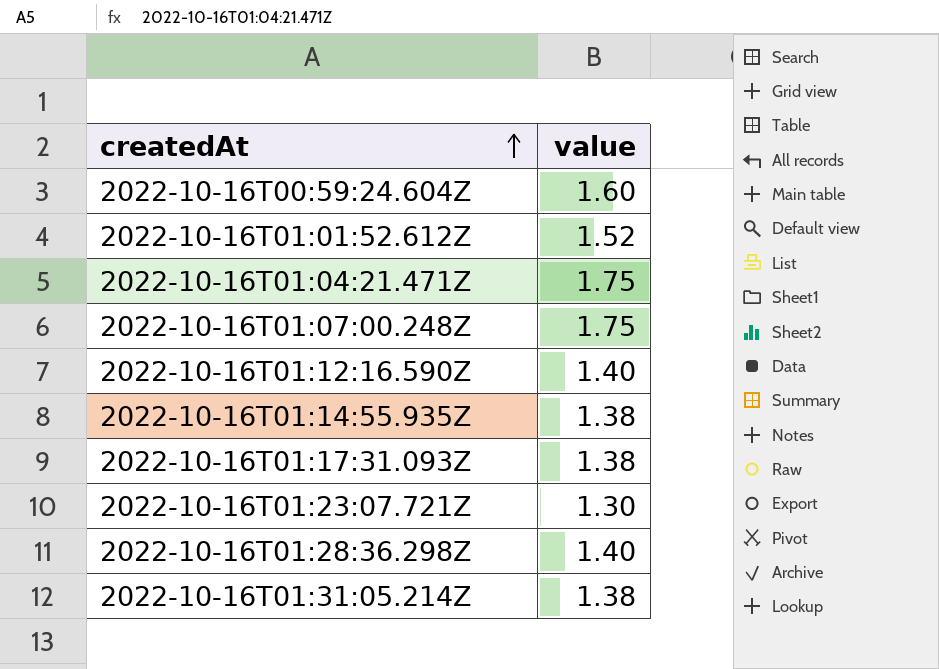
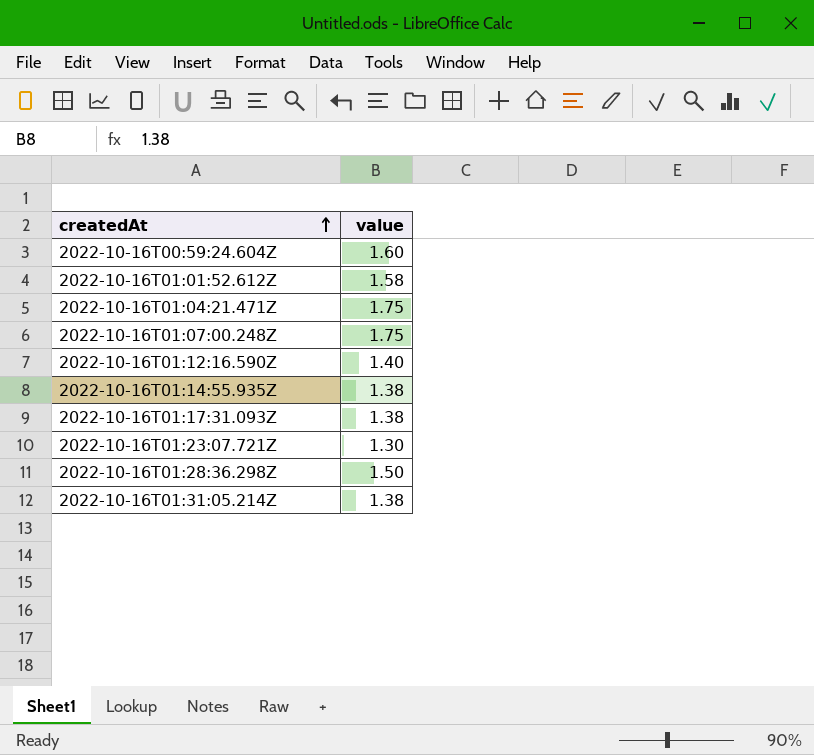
2022-10-16T01:01:52.612Z | value: 1.52 -> 1.58
2022-10-16T01:28:36.298Z | value: 1.40 -> 1.50

